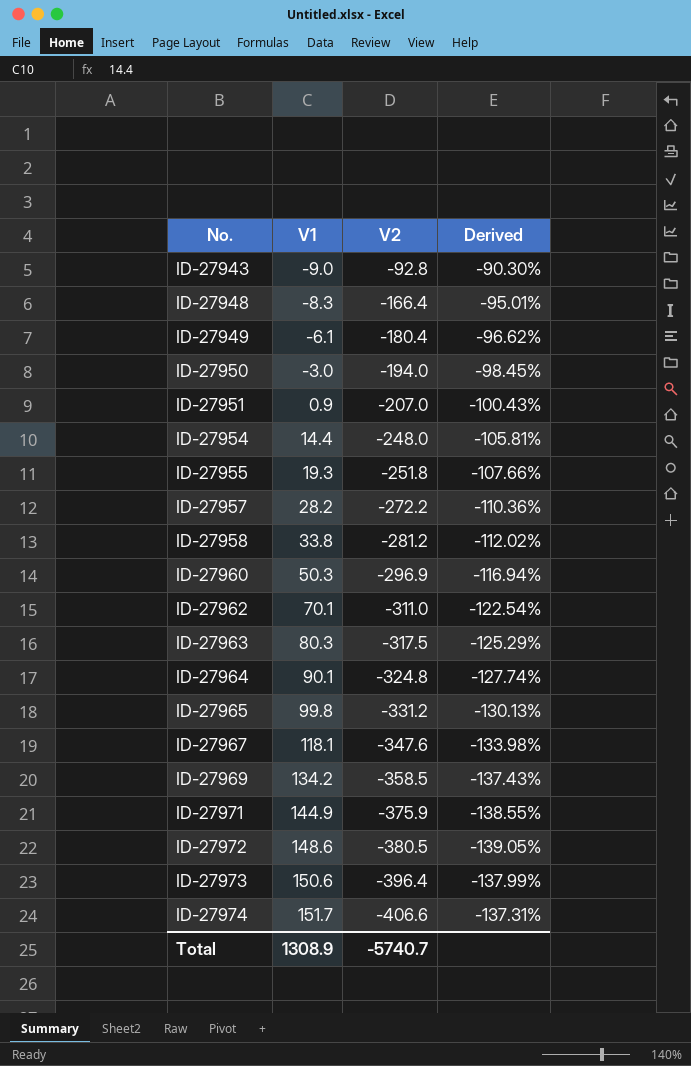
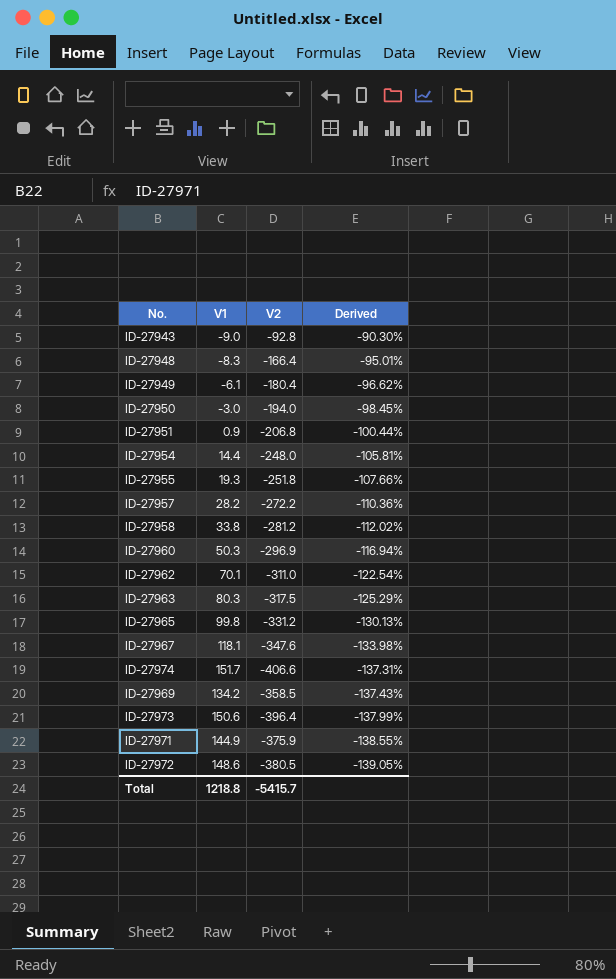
row order: No. ascending -> Derived descending
row ID-27964: 90.1 | -324.8 | -127.74% -> none
ID-27951 | V2: -207.0 -> -206.8
ID-27951 | Derived: -100.43% -> -100.44%
Total | V1: 1308.9 -> 1218.8
Total | V2: -5740.7 -> -5415.7

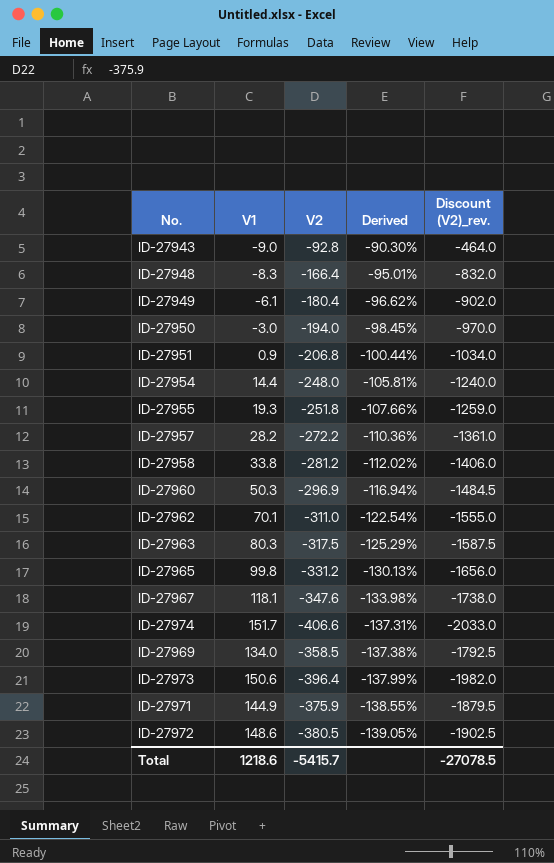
column Discount (V2)_rev. | formula: none -> [V2] * 5
ID-27969 | V1: 134.2 -> 134.0
ID-27969 | Derived: -137.43% -> -137.38%
Total | V1: 1218.8 -> 1218.6

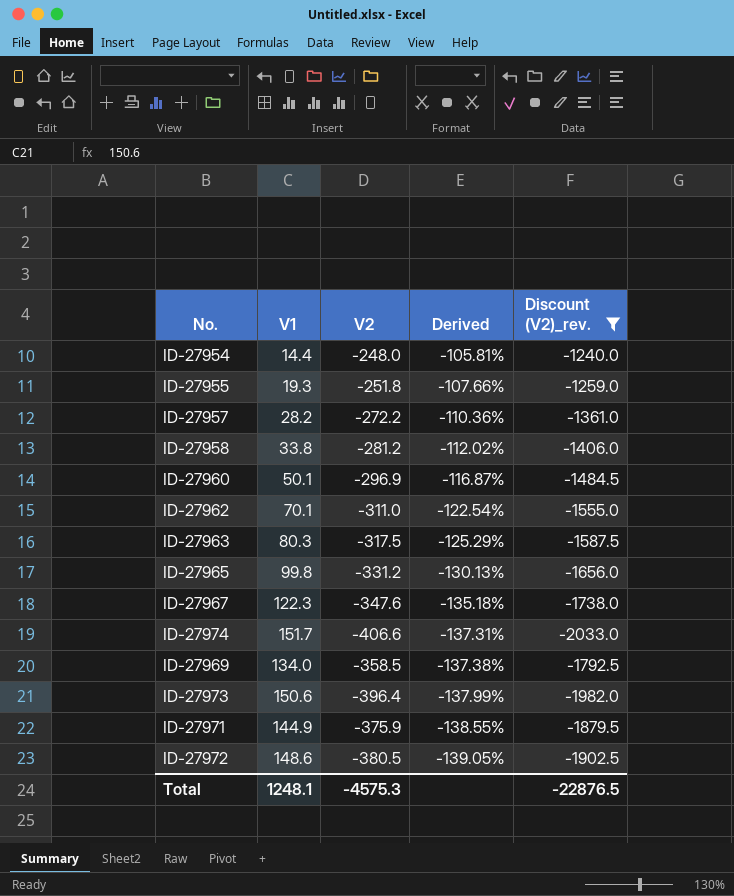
filter: none -> Discount (V2)_rev. <= -1240.0
ID-27960 | V1: 50.3 -> 50.1
ID-27960 | Derived: -116.94% -> -116.87%
ID-27967 | V1: 118.1 -> 122.3
ID-27967 | Derived: -133.98% -> -135.18%
Total | V1: 1218.6 -> 1248.1
Total | V2: -5415.7 -> -4575.3
Total | Discount (V2)_rev.: -27078.5 -> -22876.5

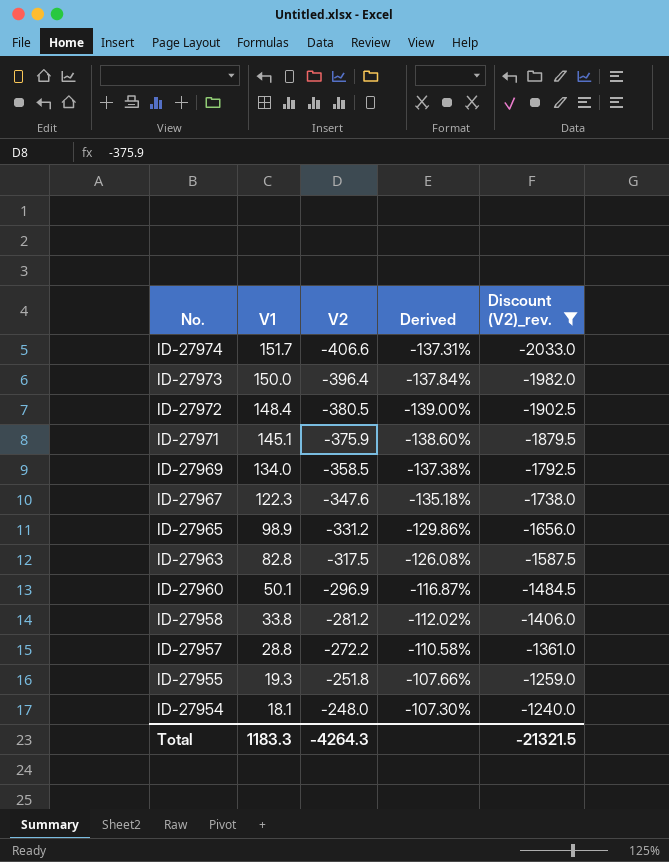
row order: Derived descending -> No. descending
row ID-27962: 70.1 | -311.0 | -122.54% | -1555.0 -> none
ID-27973 | V1: 150.6 -> 150.0
ID-27973 | Derived: -137.99% -> -137.84%
ID-27972 | V1: 148.6 -> 148.4
ID-27972 | Derived: -139.05% -> -139.00%
ID-27971 | V1: 144.9 -> 145.1
ID-27971 | Derived: -138.55% -> -138.60%
ID-27965 | V1: 99.8 -> 98.9
ID-27965 | Derived: -130.13% -> -129.86%
ID-27963 | V1: 80.3 -> 82.8
ID-27963 | Derived: -125.29% -> -126.08%
ID-27957 | V1: 28.2 -> 28.8
ID-27957 | Derived: -110.36% -> -110.58%
ID-27954 | V1: 14.4 -> 18.1
ID-27954 | Derived: -105.81% -> -107.30%
Total | V1: 1248.1 -> 1183.3
Total | V2: -4575.3 -> -4264.3
Total | Discount (V2)_rev.: -22876.5 -> -21321.5

